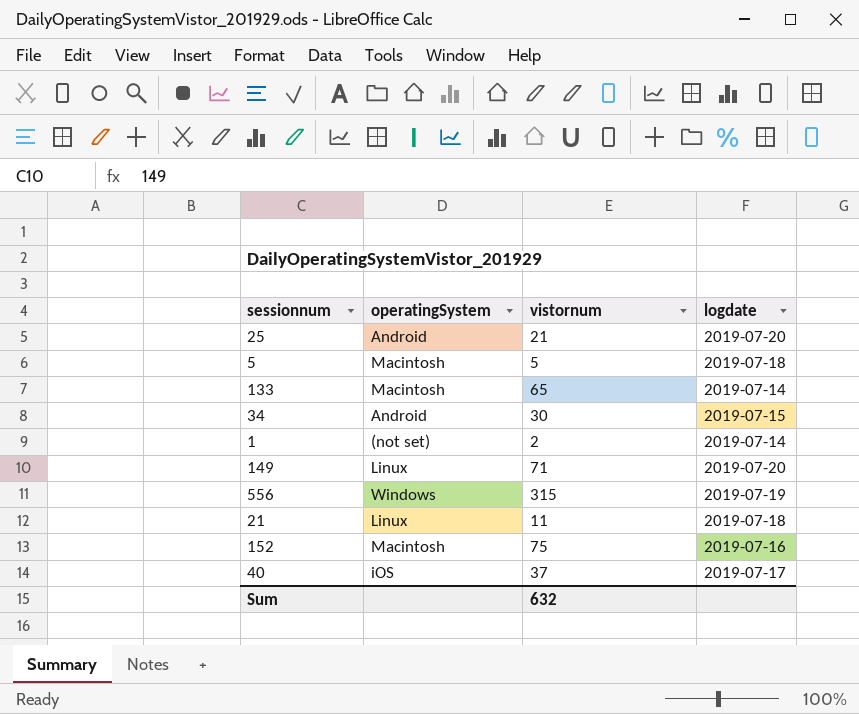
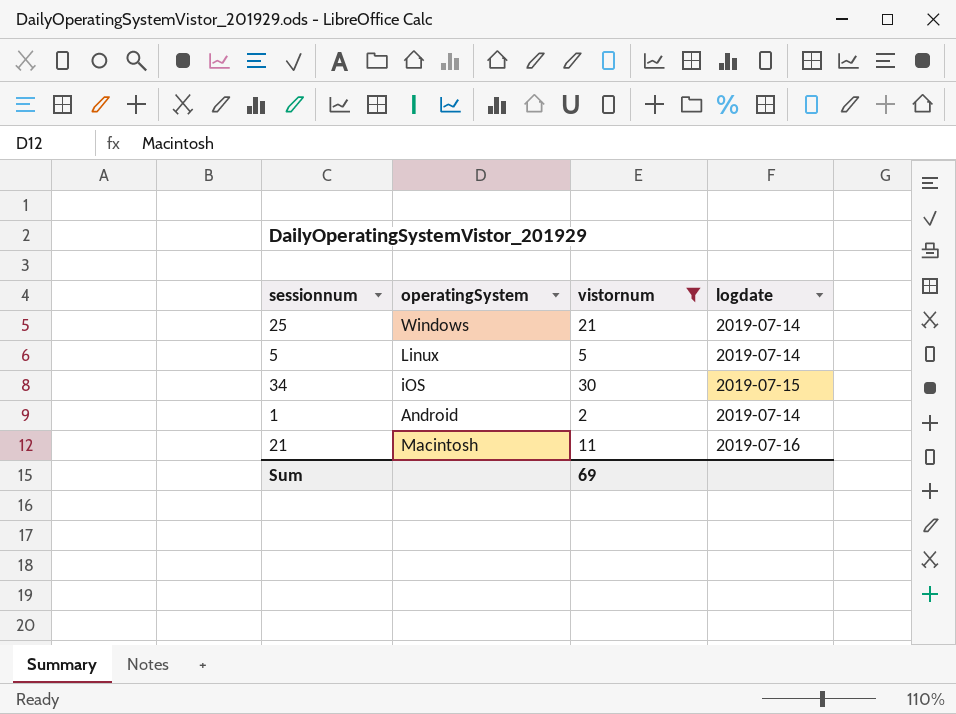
filter: none -> vistornum <= 30
25 | operatingSystem: Android -> Windows
25 | logdate: 2019-07-20 -> 2019-07-14
5 | operatingSystem: Macintosh -> Linux
5 | logdate: 2019-07-18 -> 2019-07-14
34 | operatingSystem: Android -> iOS
1 | operatingSystem: (not set) -> Android
21 | operatingSystem: Linux -> Macintosh
21 | logdate: 2019-07-18 -> 2019-07-16
Sum | vistornum: 632 -> 69

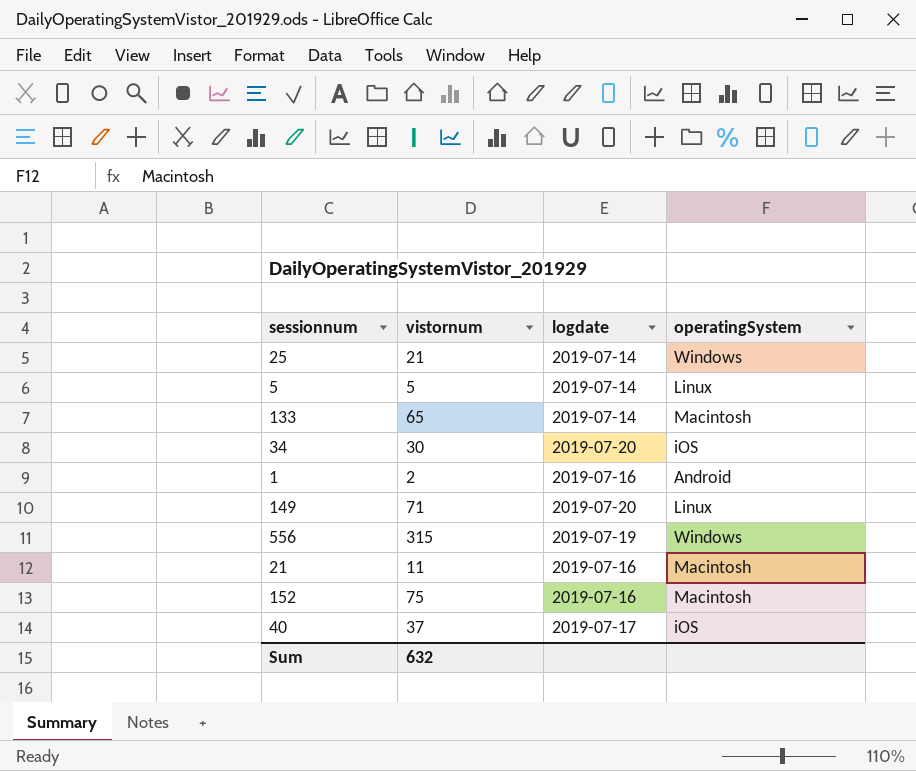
filter: vistornum <= 30 -> none
column operatingSystem | position: 2 -> 4
34 | logdate: 2019-07-15 -> 2019-07-20
1 | logdate: 2019-07-14 -> 2019-07-16
Sum | vistornum: 69 -> 632

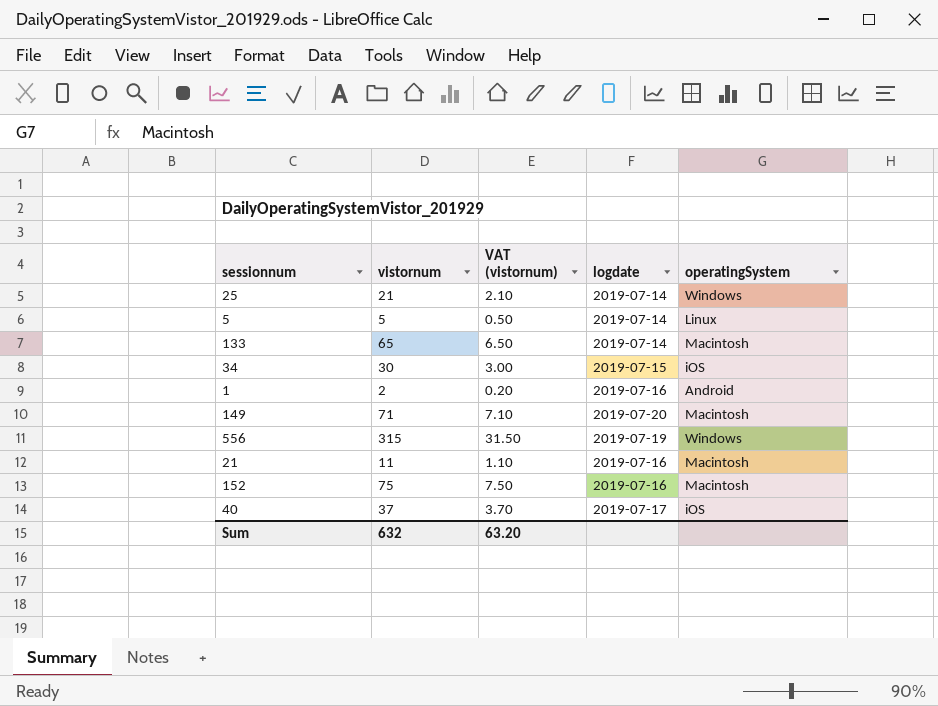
column VAT (vistornum) | formula: none -> [vistornum] * 0.1
34 | logdate: 2019-07-20 -> 2019-07-15
149 | operatingSystem: Linux -> Macintosh

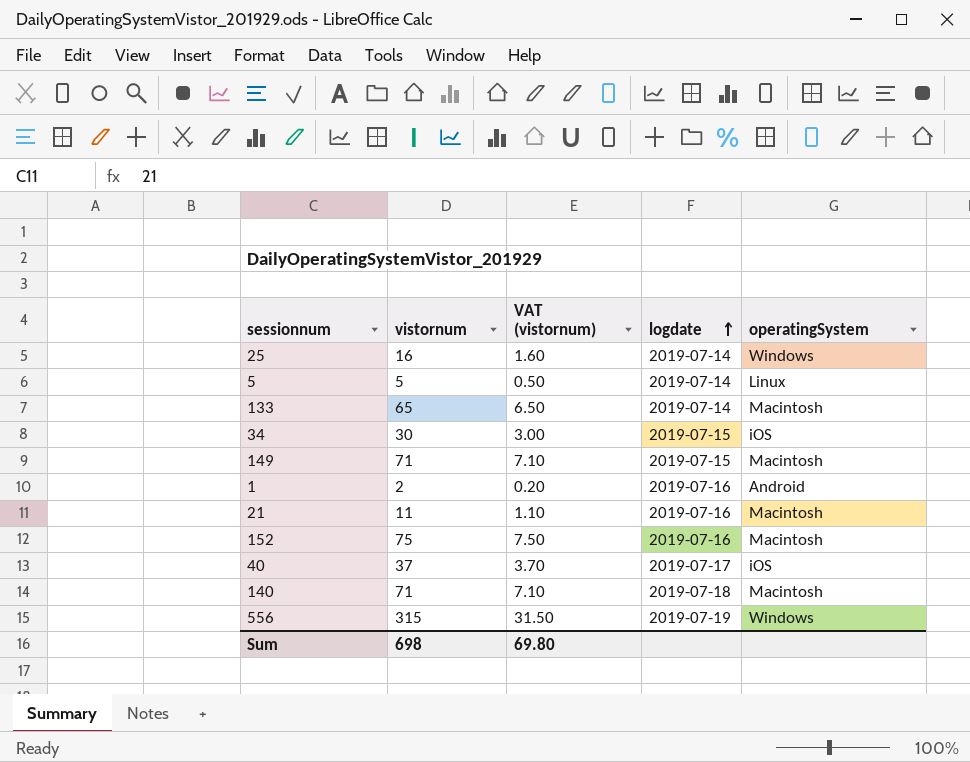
row order: none -> logdate ascending
25 | vistornum: 21 -> 16
25 | VAT (vistornum): 2.10 -> 1.60
149 | logdate: 2019-07-20 -> 2019-07-15
row 140: none -> 71 | 7.10 | 2019-07-18 | Macintosh
Sum | vistornum: 632 -> 698
Sum | VAT (vistornum): 63.20 -> 69.80

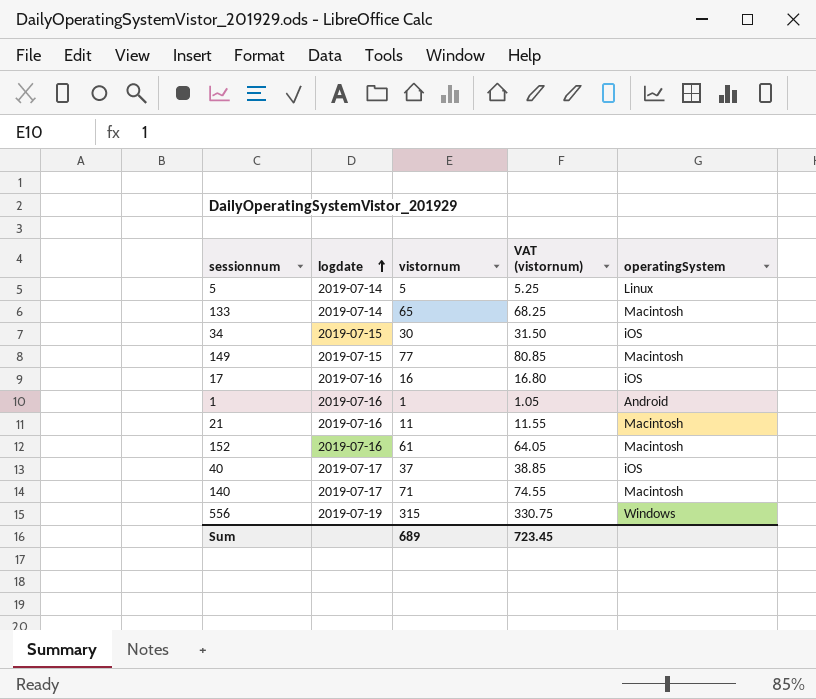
column logdate | position: 4 -> 2
column VAT (vistornum) | formula: [vistornum] * 0.1 -> [vistornum] * 1.05
row 25: 16 | 1.60 | 2019-07-14 | Windows -> none
149 | vistornum: 71 -> 77
row 17: none -> 2019-07-16 | 16 | 16.80 | iOS
1 | vistornum: 2 -> 1
152 | vistornum: 75 -> 61
140 | logdate: 2019-07-18 -> 2019-07-17
Sum | vistornum: 698 -> 689
Sum | VAT (vistornum): 69.80 -> 723.45

